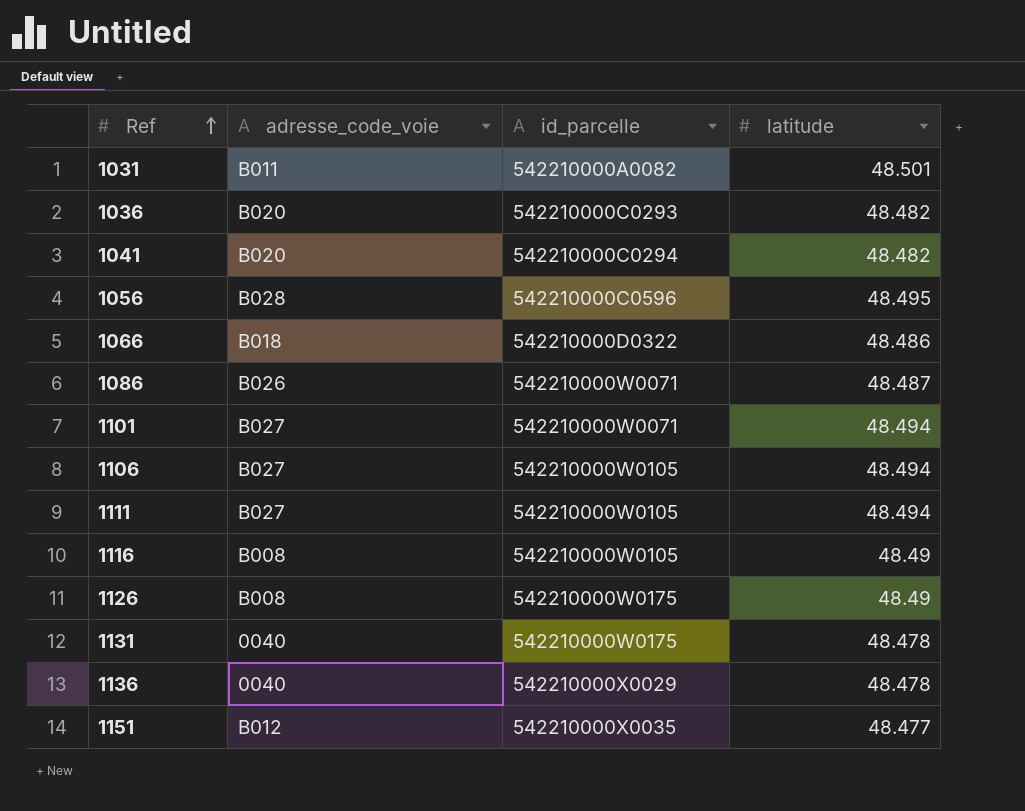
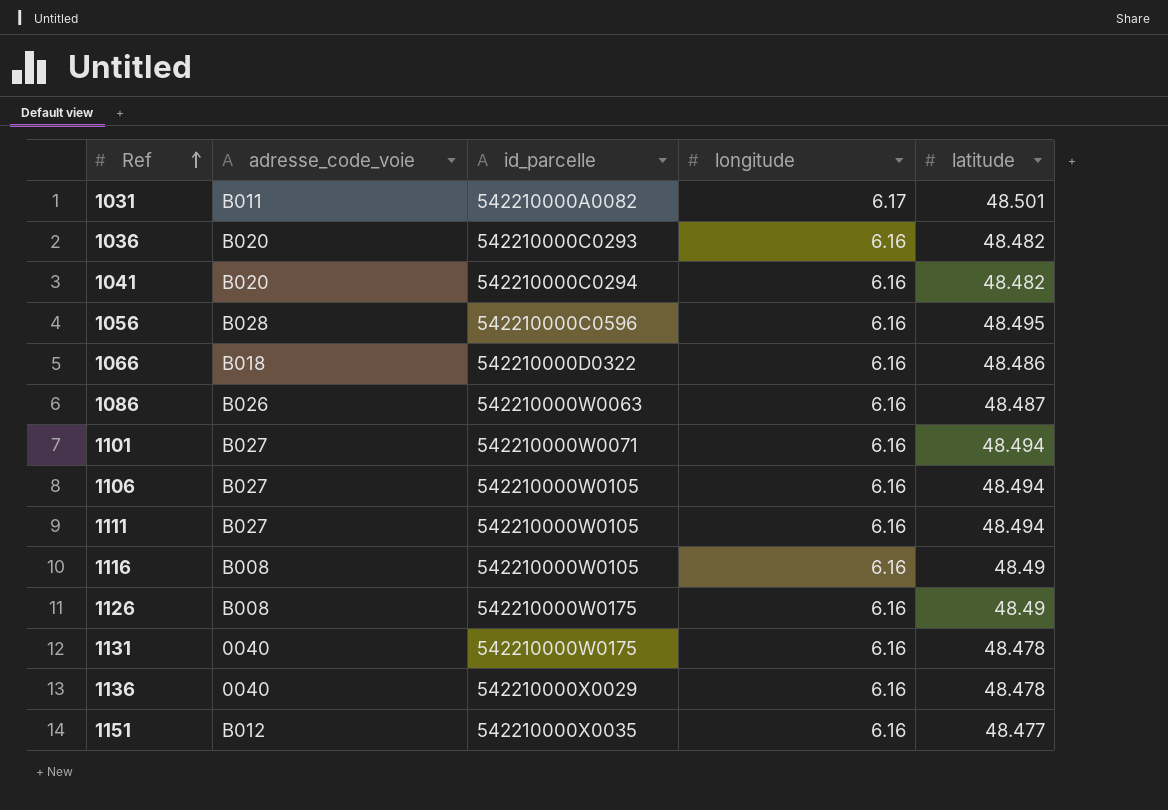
column longitude | position: none -> 4
1086 | id_parcelle: 542210000W0071 -> 542210000W0063

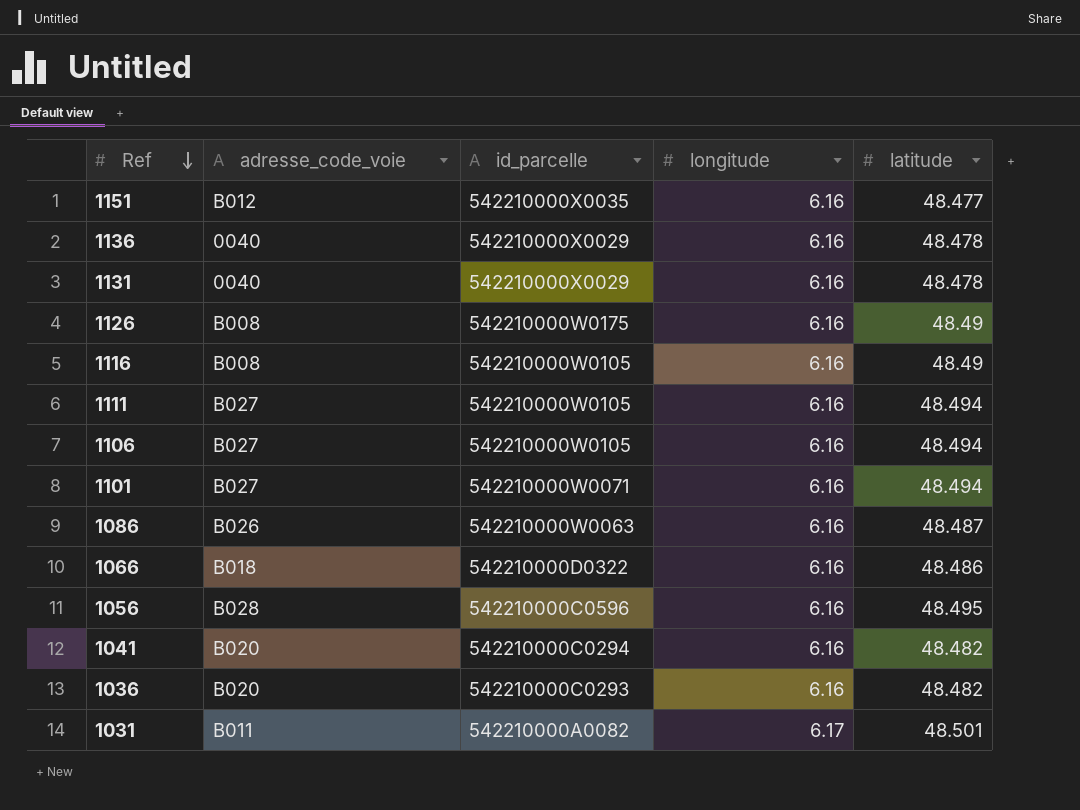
row order: Ref ascending -> Ref descending
1131 | id_parcelle: 542210000W0175 -> 542210000X0029

